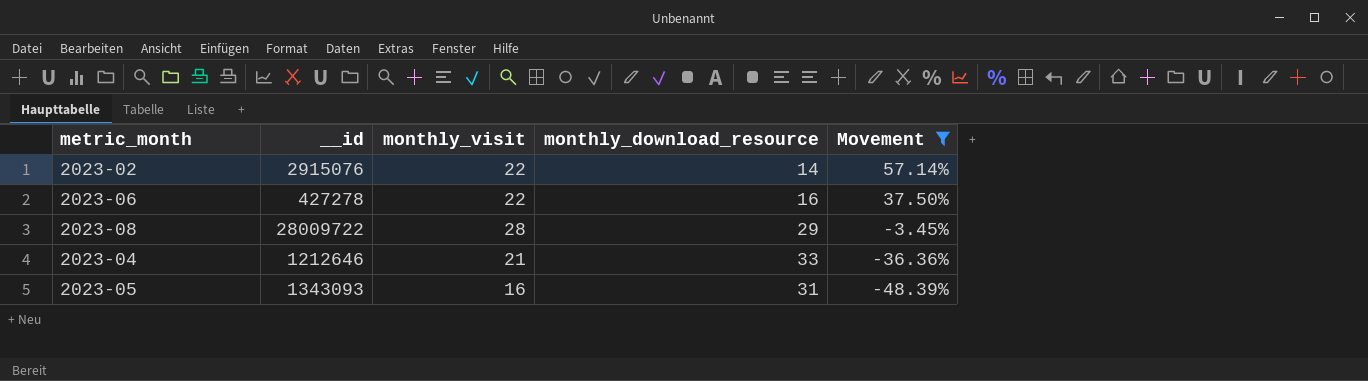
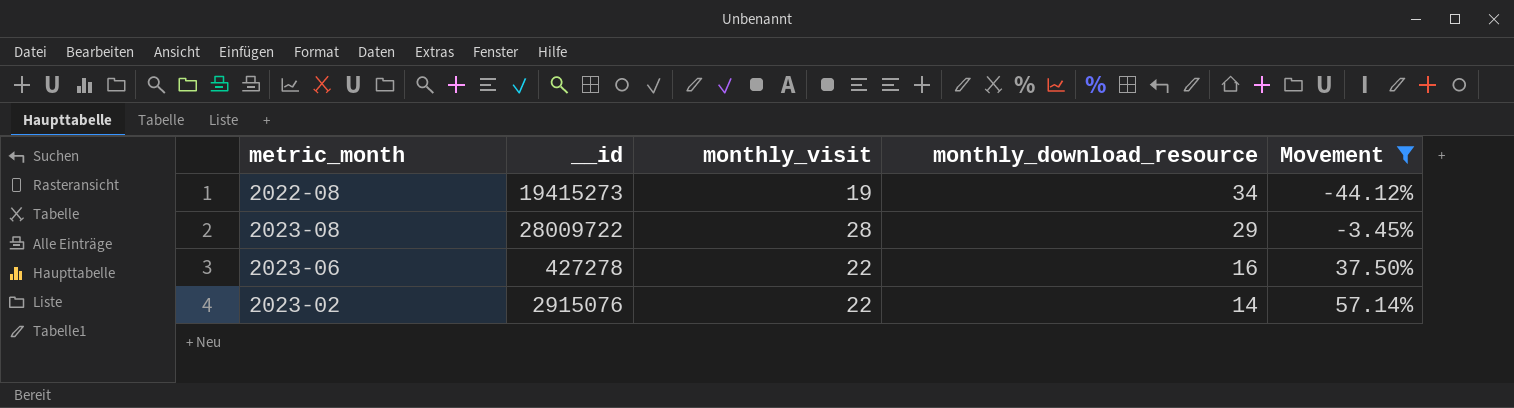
row order: Movement descending -> monthly_download_resource descending
row 2023-04: 1212646 | 21 | 33 | -36.36% -> none
row 2023-05: 1343093 | 16 | 31 | -48.39% -> none
row 2022-08: none -> 19415273 | 19 | 34 | -44.12%

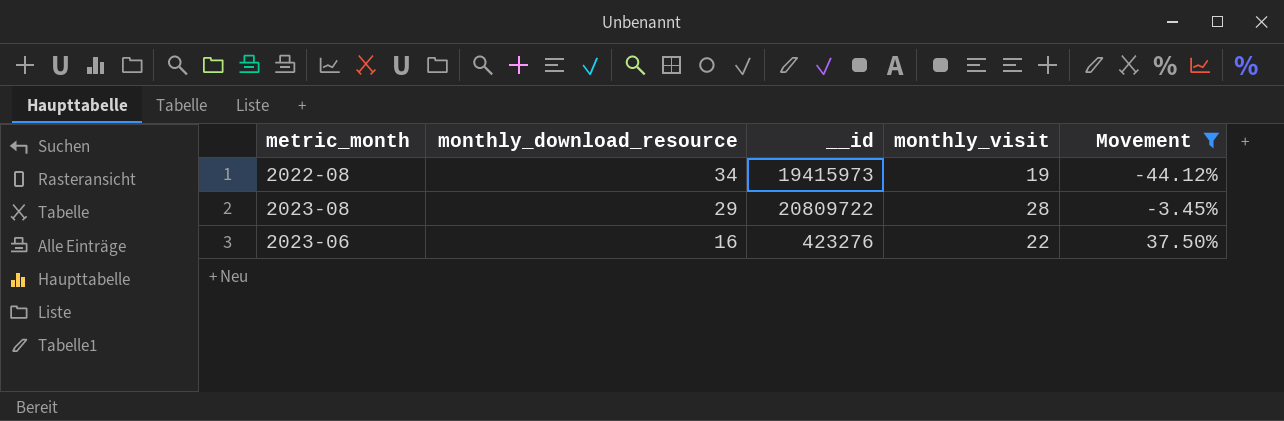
column monthly_download_resource | position: 4 -> 2
row 2023-02: 2915076 | 22 | 14 | 57.14% -> none
2022-08 | __id: 19415273 -> 19415973
2023-08 | __id: 28009722 -> 20809722
2023-06 | __id: 427278 -> 423276

